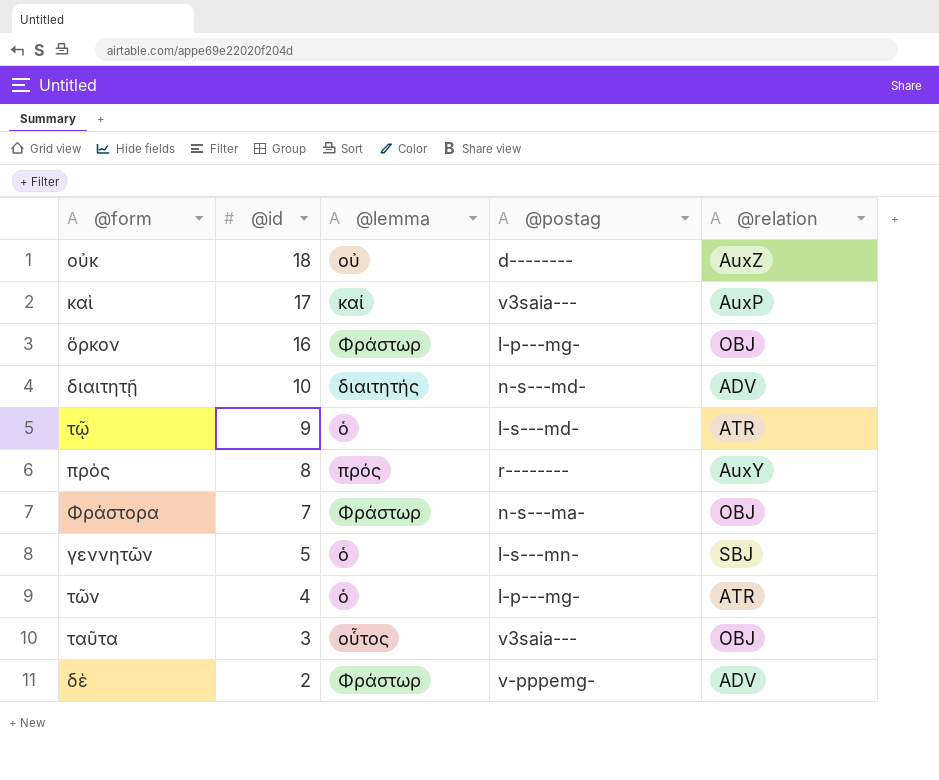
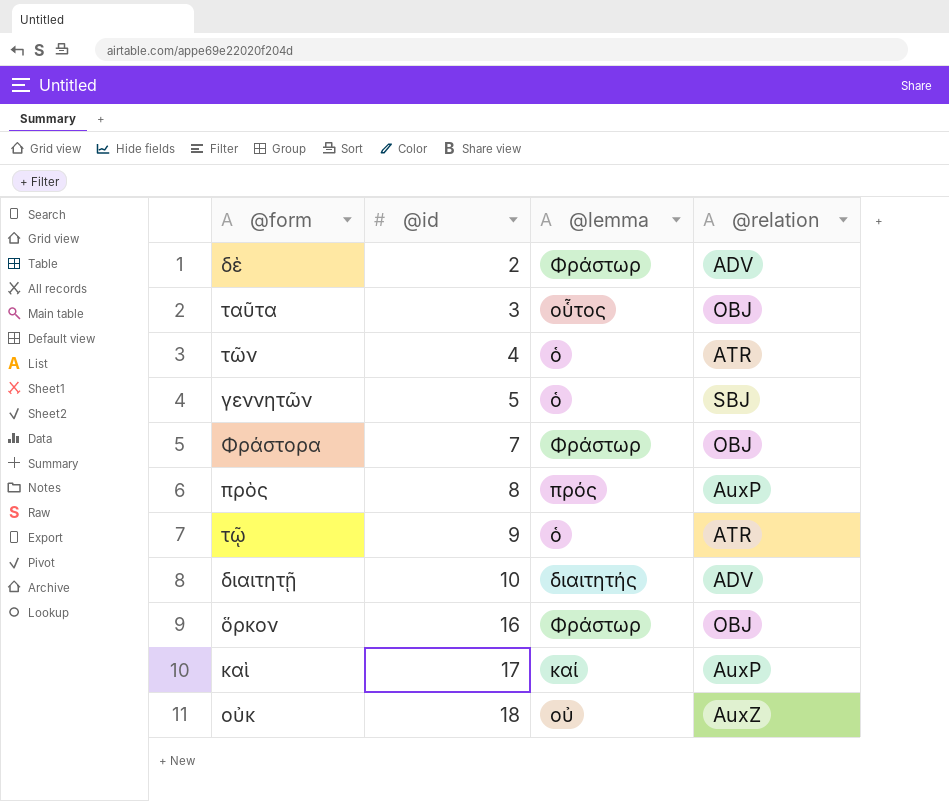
row order: @id descending -> @id ascending
column @postag | position: 4 -> none
πρὸς | @relation: AuxY -> AuxP

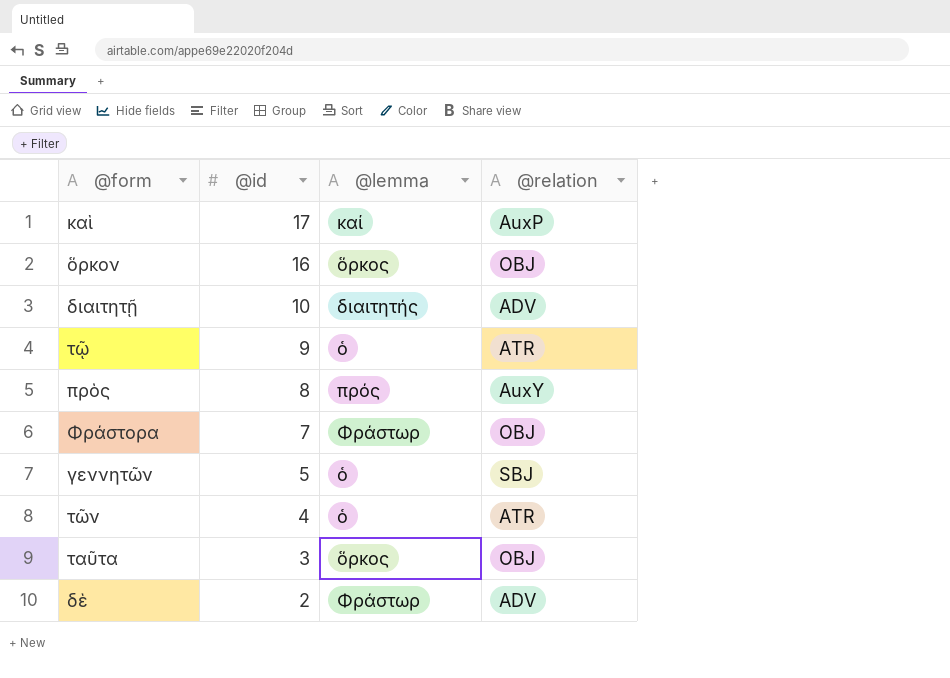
row order: @id ascending -> @id descending
row οὐκ: 18 | οὐ | AuxZ -> none
ὅρκον | @lemma: Φράστωρ -> ὅρκος
πρὸς | @relation: AuxP -> AuxY
ταῦτα | @lemma: οὗτος -> ὅρκος

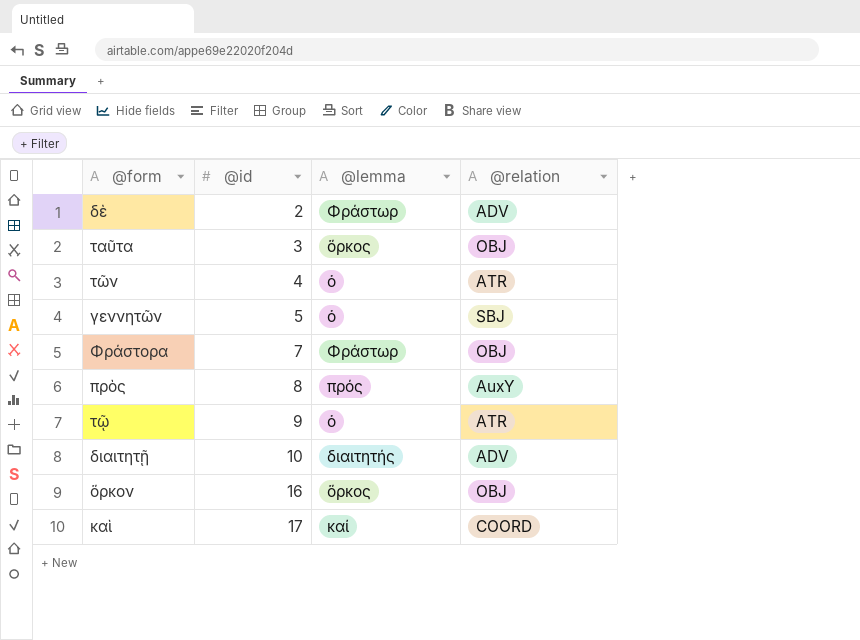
row order: @id descending -> @id ascending
καὶ | @relation: AuxP -> COORD

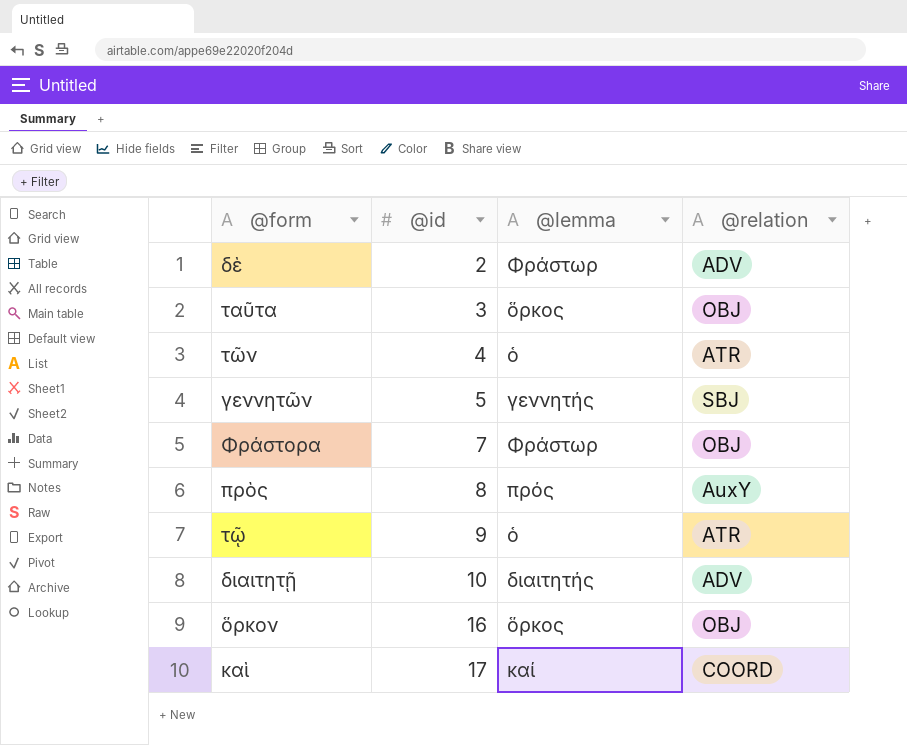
γεννητῶν | @lemma: ὁ -> γεννητής

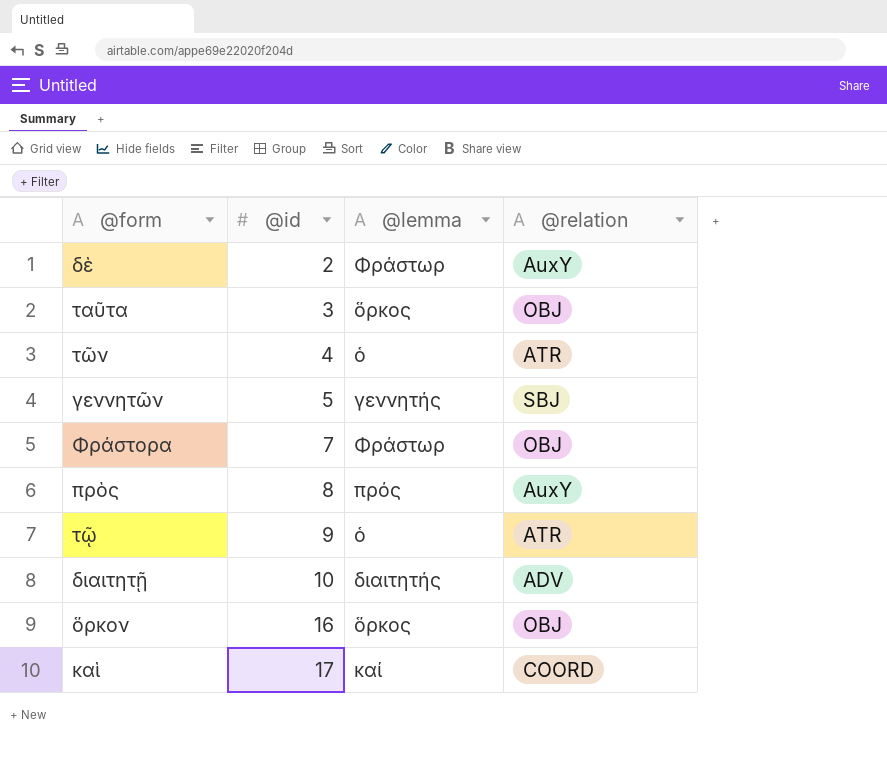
δὲ | @relation: ADV -> AuxY

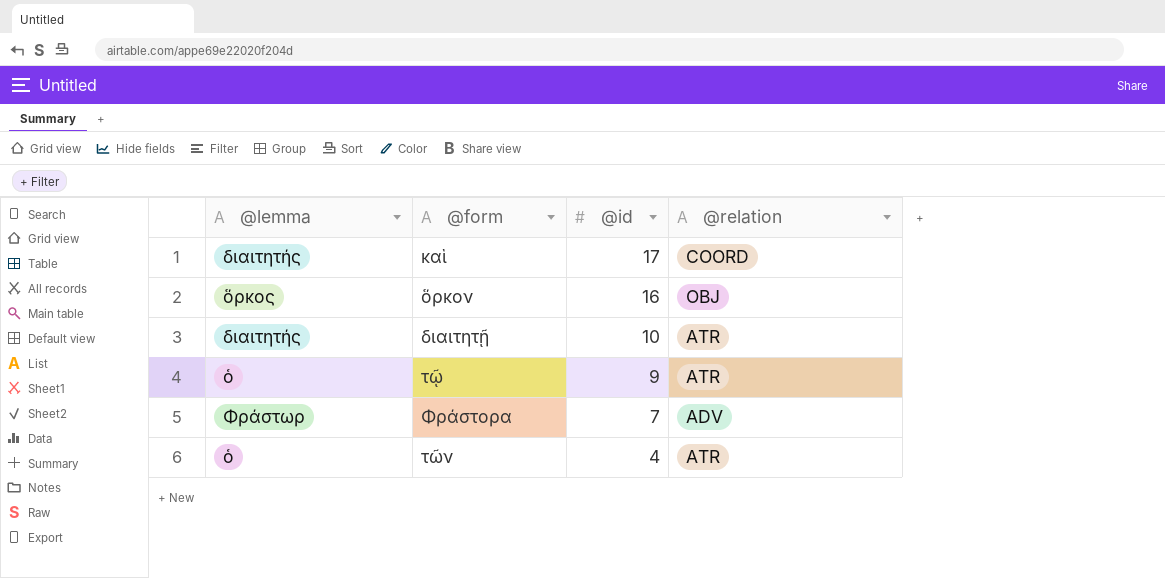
row order: @id ascending -> @id descending
column @lemma | position: 3 -> 1
row δὲ: 2 | Φράστωρ | AuxY -> none
row ταῦτα: 3 | ὅρκος | OBJ -> none
row γεννητῶν: 5 | γεννητής | SBJ -> none
row πρὸς: 8 | πρός | AuxY -> none
καὶ | @lemma: καί -> διαιτητής
διαιτητῇ | @relation: ADV -> ATR
Φράστορα | @relation: OBJ -> ADV

